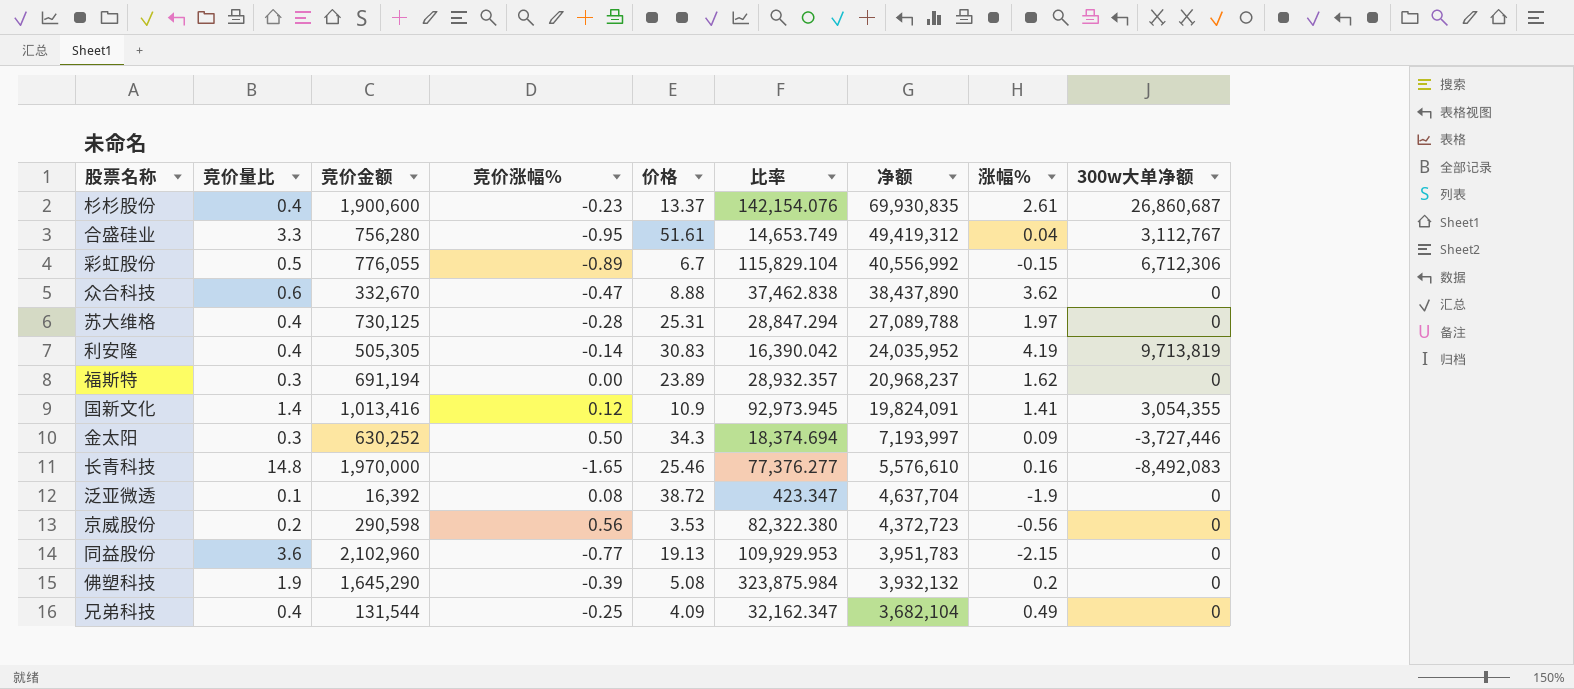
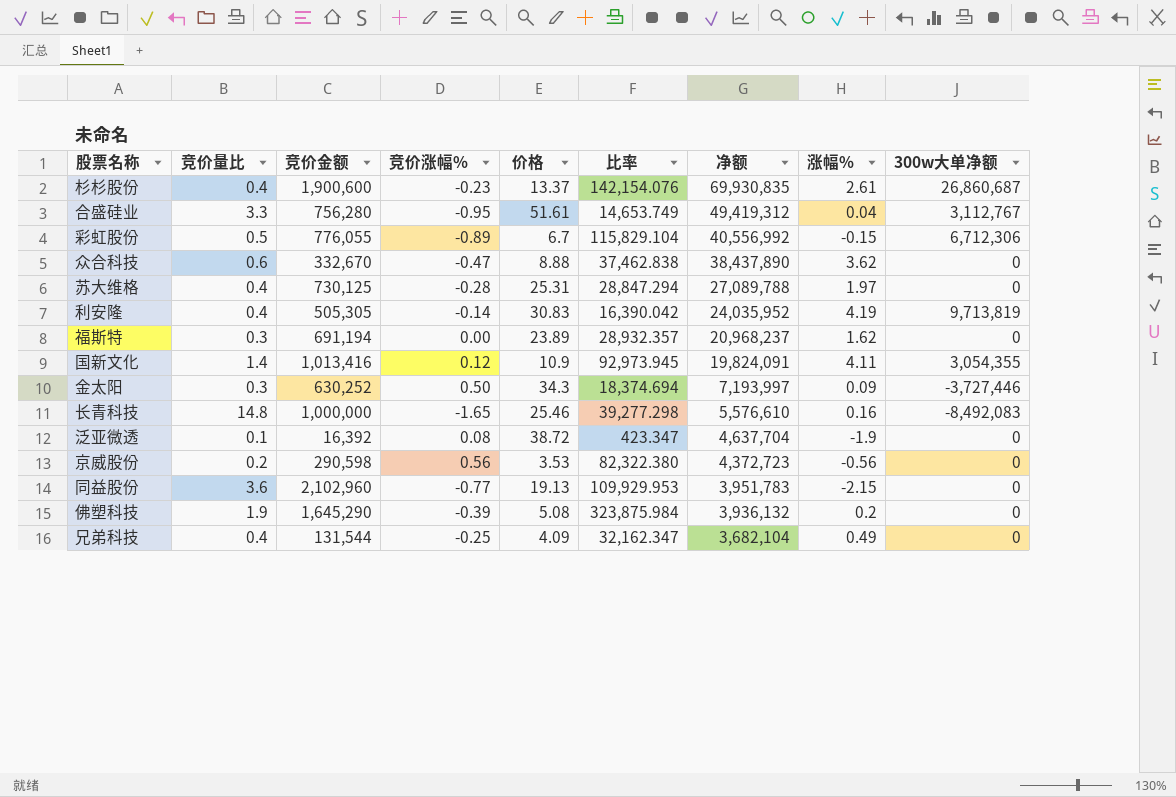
国新文化 | 涨幅%: 1.41 -> 4.11
长青科技 | 竞价金额: 1,970,000 -> 1,000,000
长青科技 | 比率: 77,376.277 -> 39,277.298
佛塑科技 | 净额: 3,932,132 -> 3,936,132

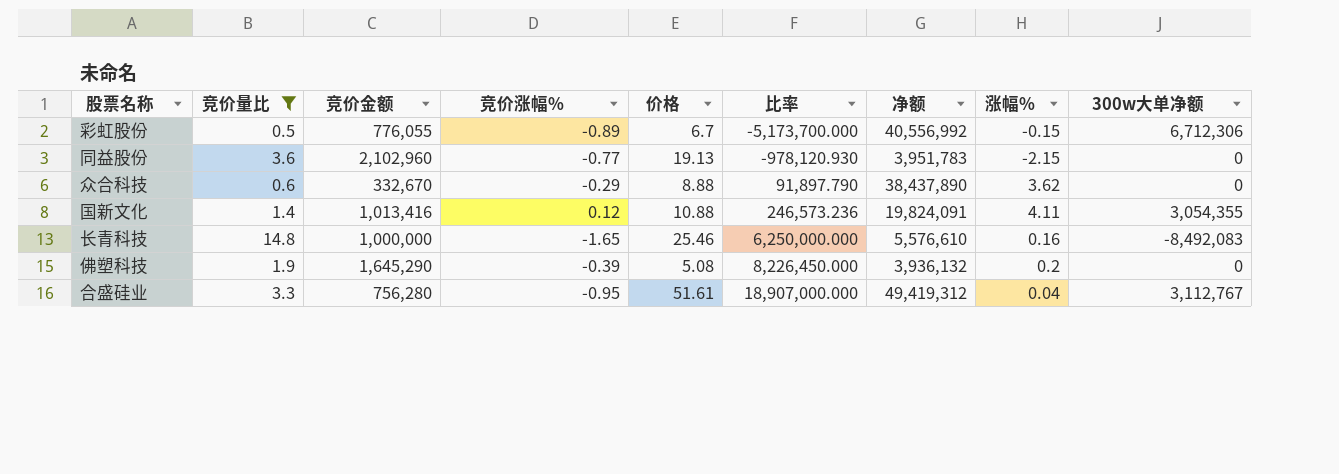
filter: none -> 竞价量比 >= 0.5
row order: 净额 descending -> 比率 ascending
column 比率 | formula: [竞价金额] / [价格] -> [竞价金额] / [涨幅%]
众合科技 | 竞价涨幅%: -0.47 -> -0.29
国新文化 | 价格: 10.9 -> 10.88

